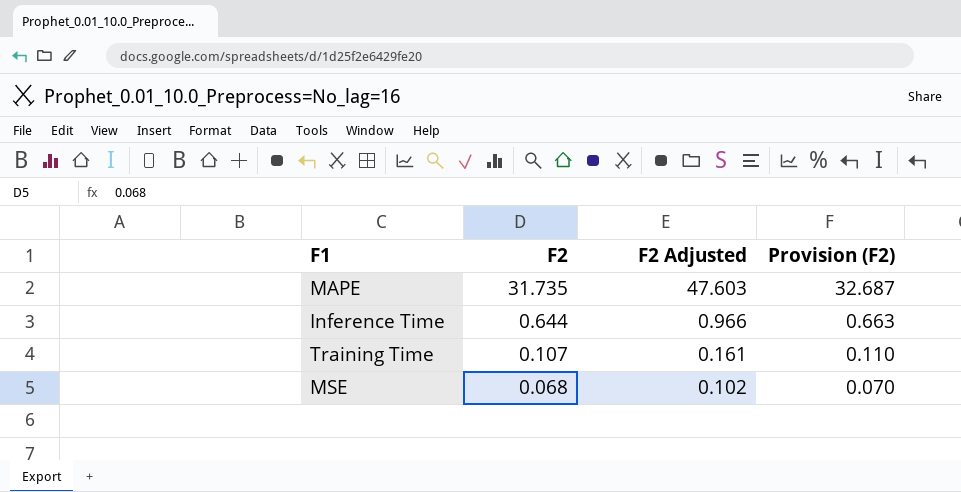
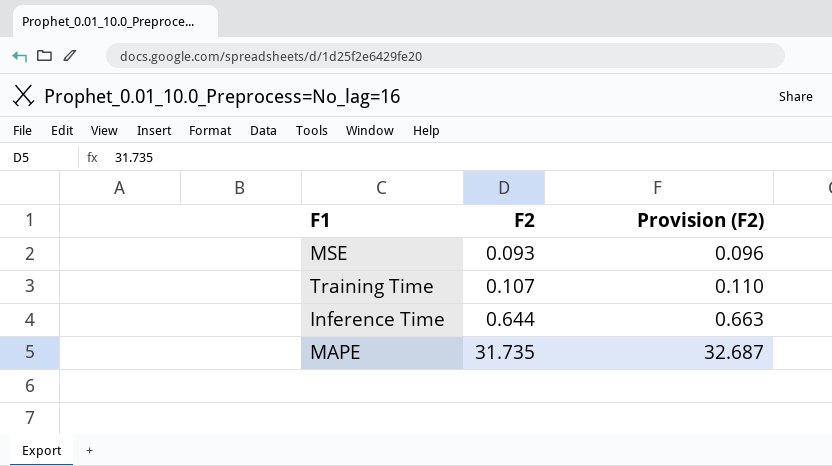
row order: F2 descending -> F2 ascending
column F2 Adjusted | formula: [F2] * 1.5 -> none
MSE | F2: 0.068 -> 0.093
MSE | Provision (F2): 0.070 -> 0.096

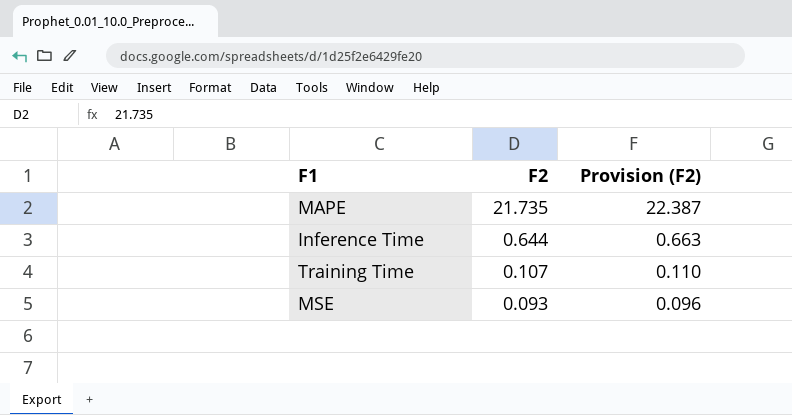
row order: F2 ascending -> F2 descending
MAPE | F2: 31.735 -> 21.735
MAPE | Provision (F2): 32.687 -> 22.387

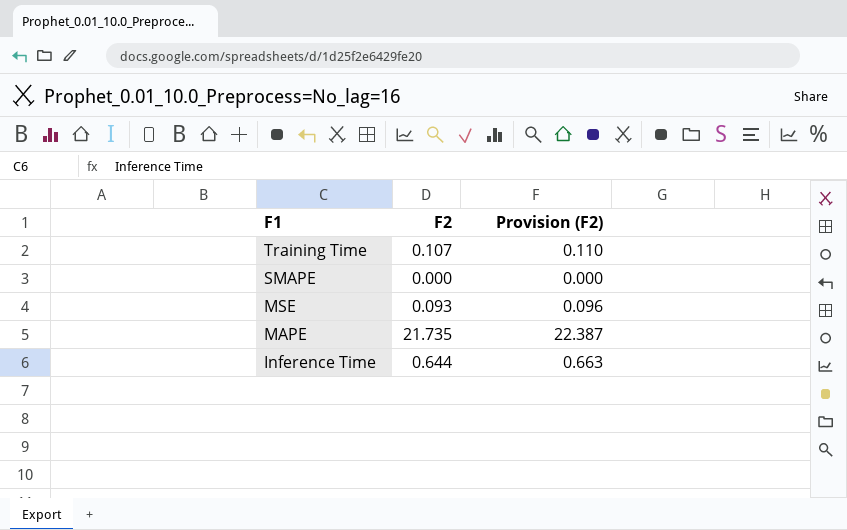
row order: F2 descending -> F1 descending
row SMAPE: none -> 0.000 | 0.000

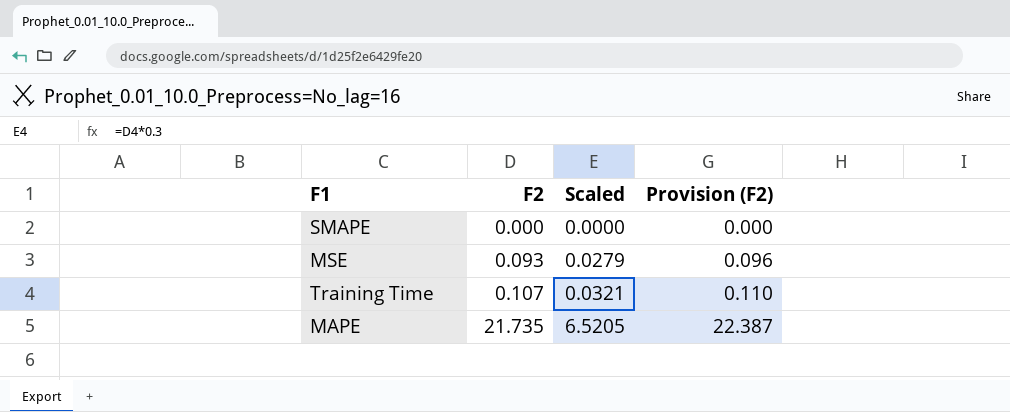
row order: F1 descending -> F2 ascending
column Scaled | formula: none -> [F2] * 0.3
row Inference Time: 0.644 | 0.663 -> none

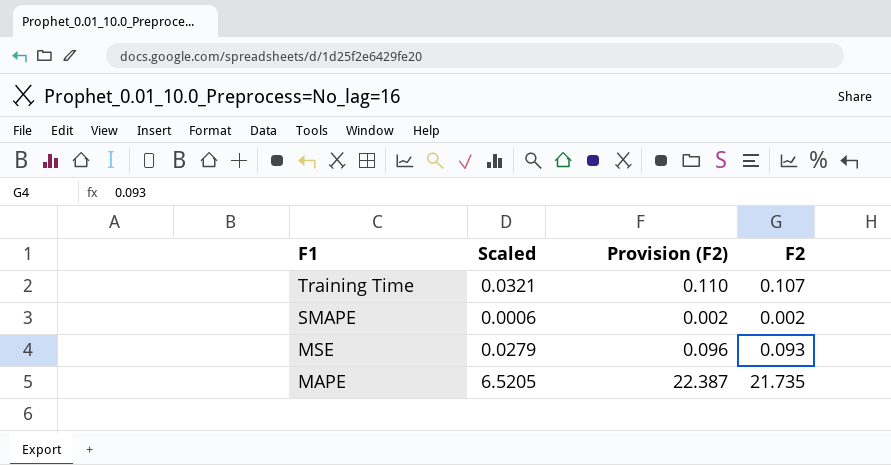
row order: F2 ascending -> F1 descending
column F2 | position: 2 -> 4
SMAPE | Scaled: 0.0000 -> 0.0006
SMAPE | Provision (F2): 0.000 -> 0.002
SMAPE | F2: 0.000 -> 0.002

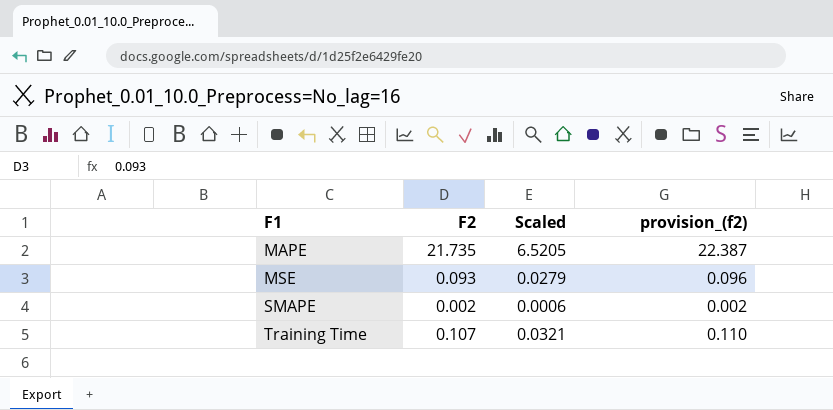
row order: F1 descending -> F1 ascending
column F2 | position: 4 -> 2
column name: Provision (F2) -> provision_(f2)

